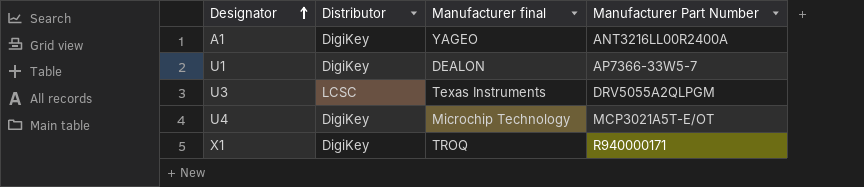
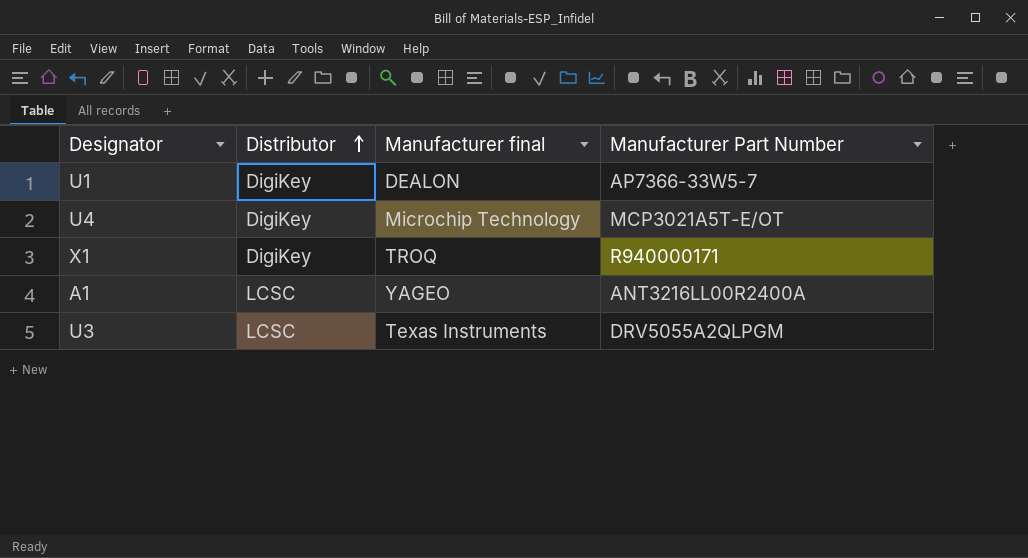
row order: Designator ascending -> Distributor ascending
A1 | Distributor: DigiKey -> LCSC

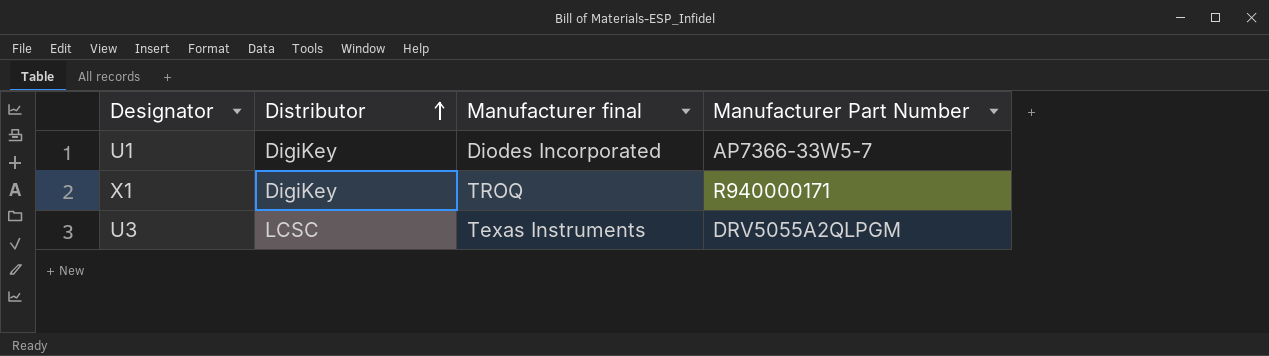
row U4: DigiKey | Microchip Technology | MCP3021A5T-E/OT -> none
row A1: LCSC | YAGEO | ANT3216LL00R2400A -> none
U1 | Manufacturer final: DEALON -> Diodes Incorporated

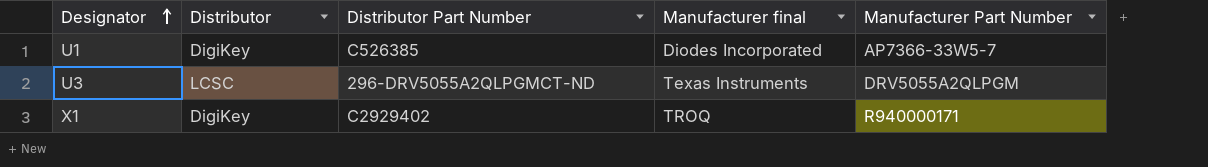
row order: Distributor ascending -> Designator ascending
column Distributor Part Number | position: none -> 3

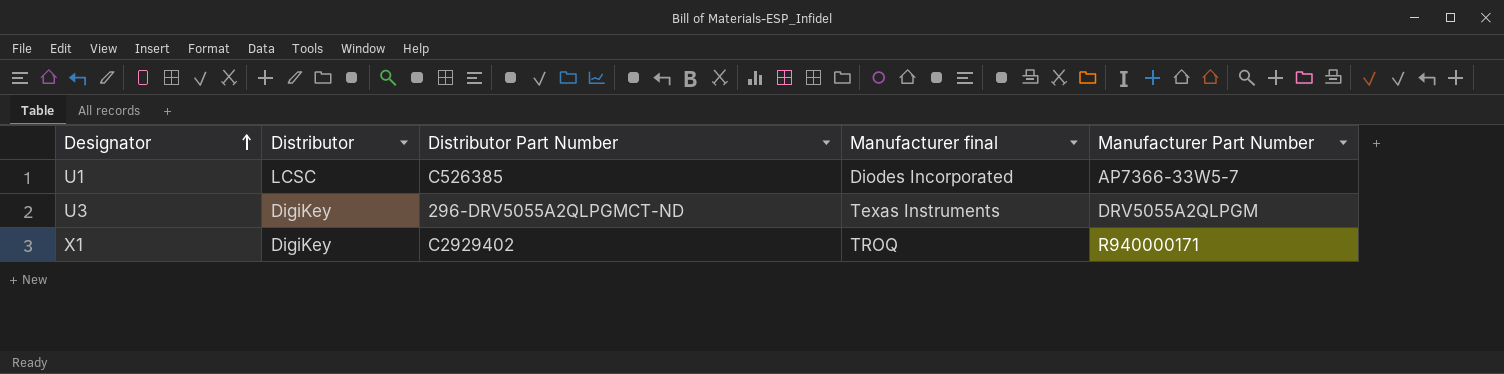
U1 | Distributor: DigiKey -> LCSC
U3 | Distributor: LCSC -> DigiKey

